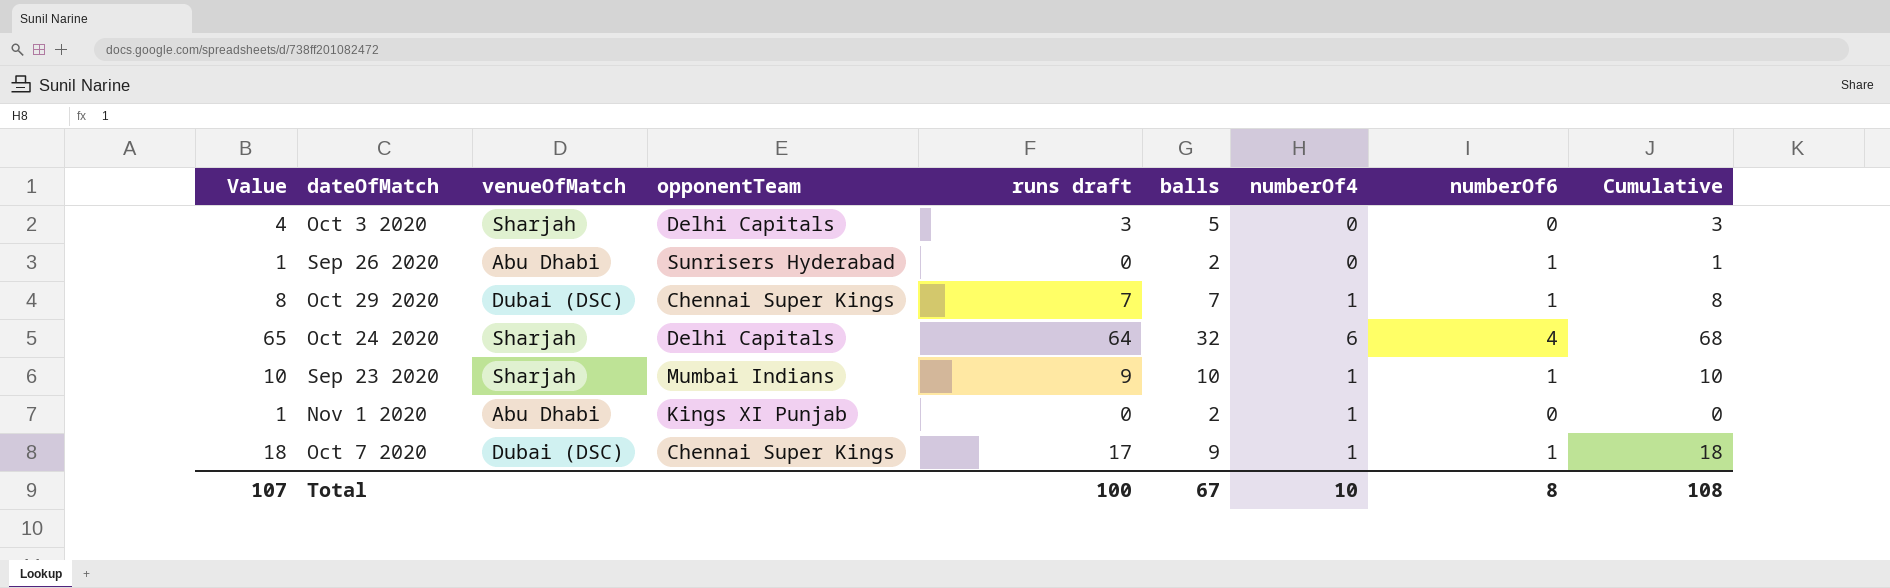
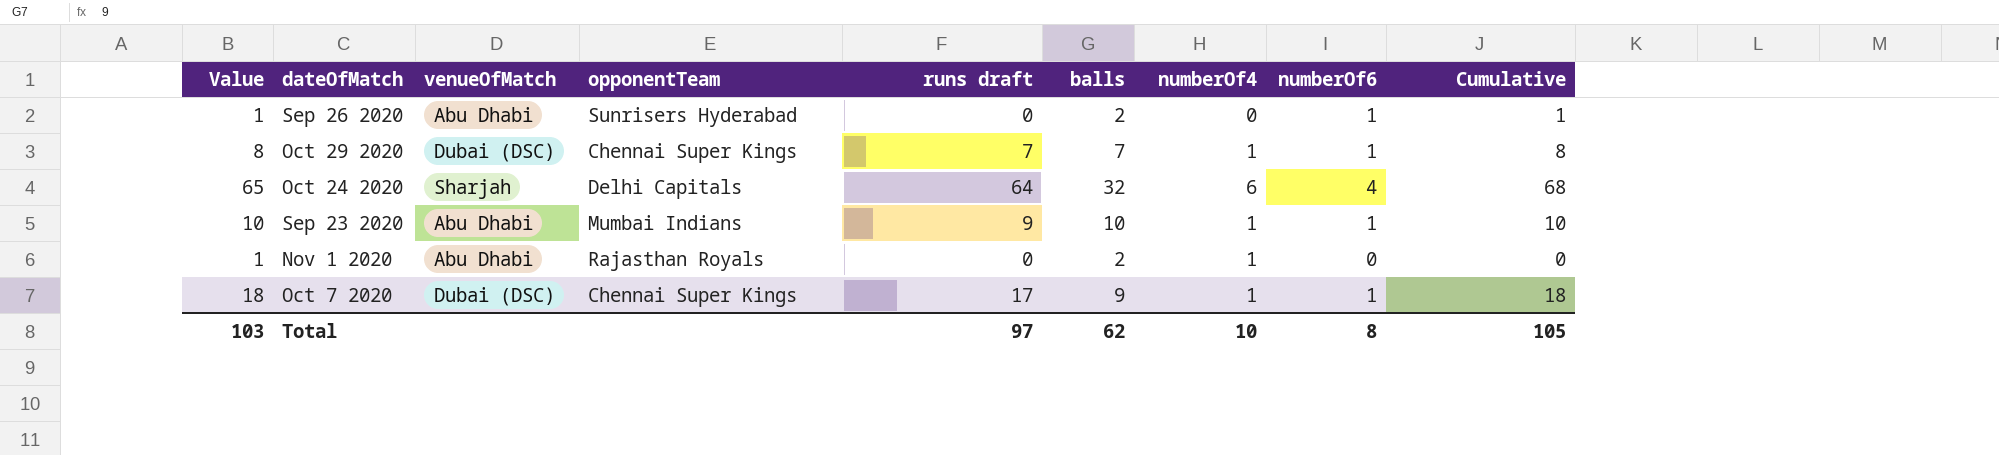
row Oct 3 2020: 4 | Sharjah | Delhi Capitals | 3 | 5 | 0 | 0 | 3 -> none
Sep 23 2020 | venueOfMatch: Sharjah -> Abu Dhabi
Nov 1 2020 | opponentTeam: Kings XI Punjab -> Rajasthan Royals
Total | Value: 107 -> 103
Total | runs draft: 100 -> 97
Total | balls: 67 -> 62
Total | Cumulative: 108 -> 105

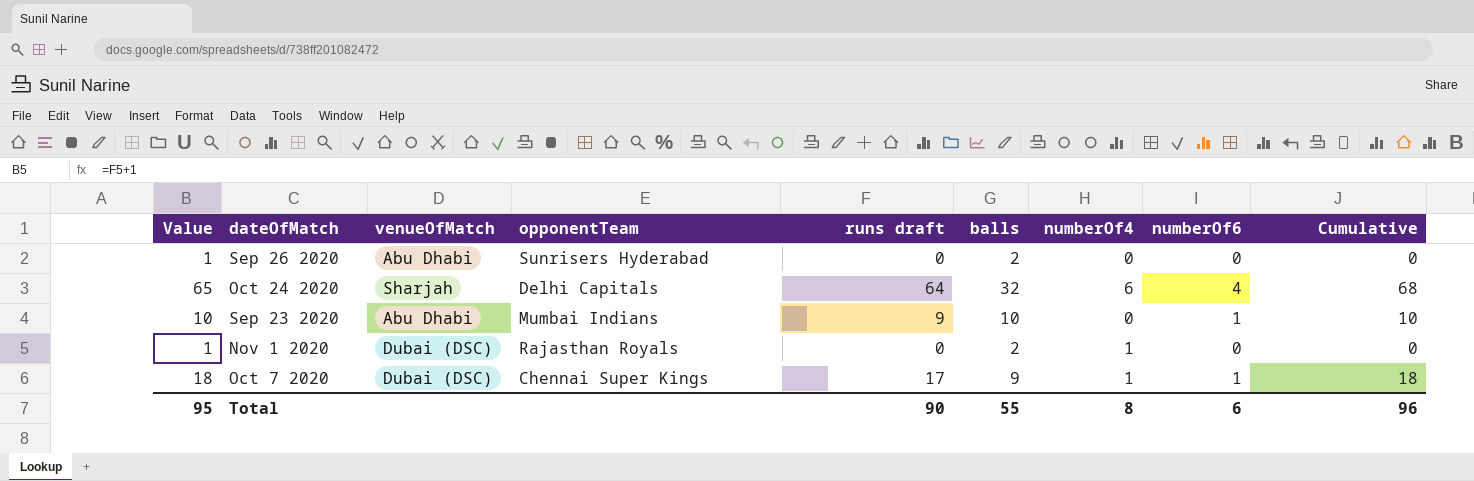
row Oct 29 2020: 8 | Dubai (DSC) | Chennai Super Kings | 7 | 7 | 1 | 1 | 8 -> none
Sep 26 2020 | numberOf6: 1 -> 0
Sep 26 2020 | Cumulative: 1 -> 0
Sep 23 2020 | numberOf4: 1 -> 0
Nov 1 2020 | venueOfMatch: Abu Dhabi -> Dubai (DSC)
Total | Value: 103 -> 95
Total | runs draft: 97 -> 90
Total | balls: 62 -> 55
Total | numberOf4: 10 -> 8
Total | numberOf6: 8 -> 6
Total | Cumulative: 105 -> 96

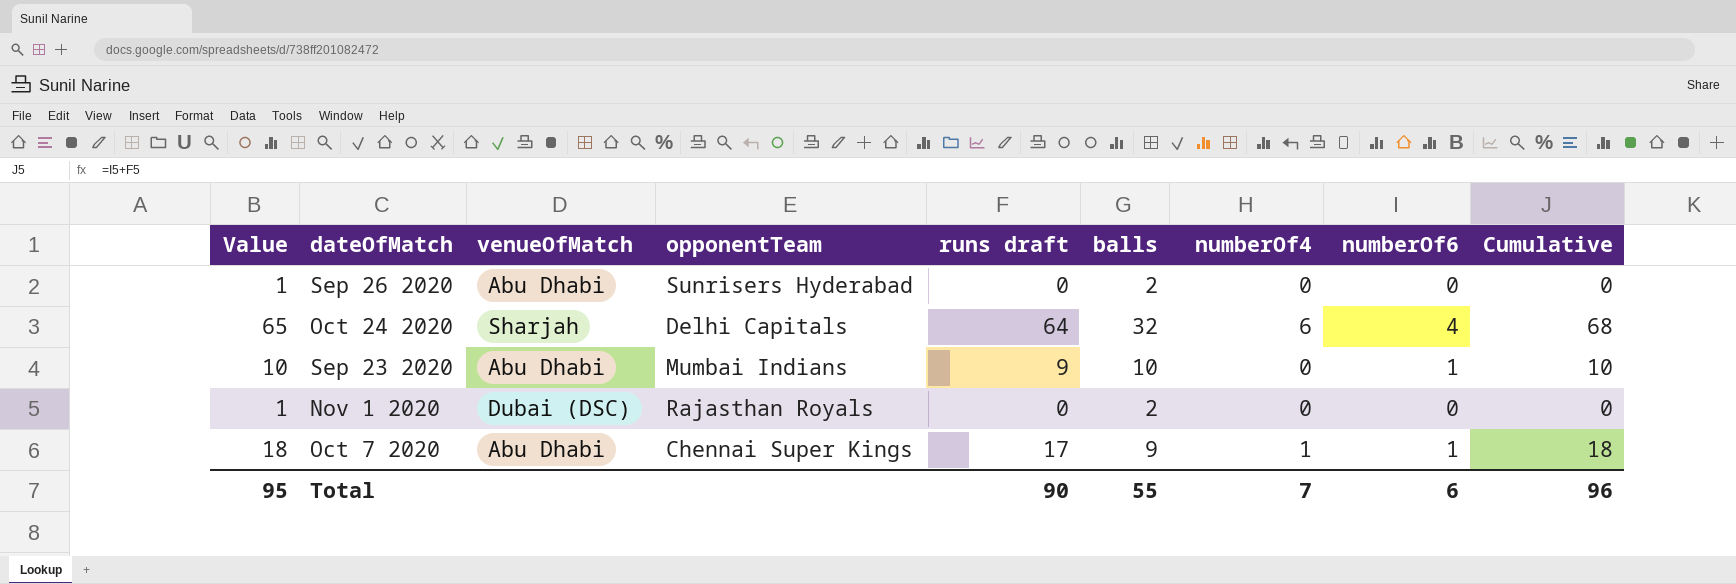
Nov 1 2020 | numberOf4: 1 -> 0
Oct 7 2020 | venueOfMatch: Dubai (DSC) -> Abu Dhabi
Total | numberOf4: 8 -> 7

